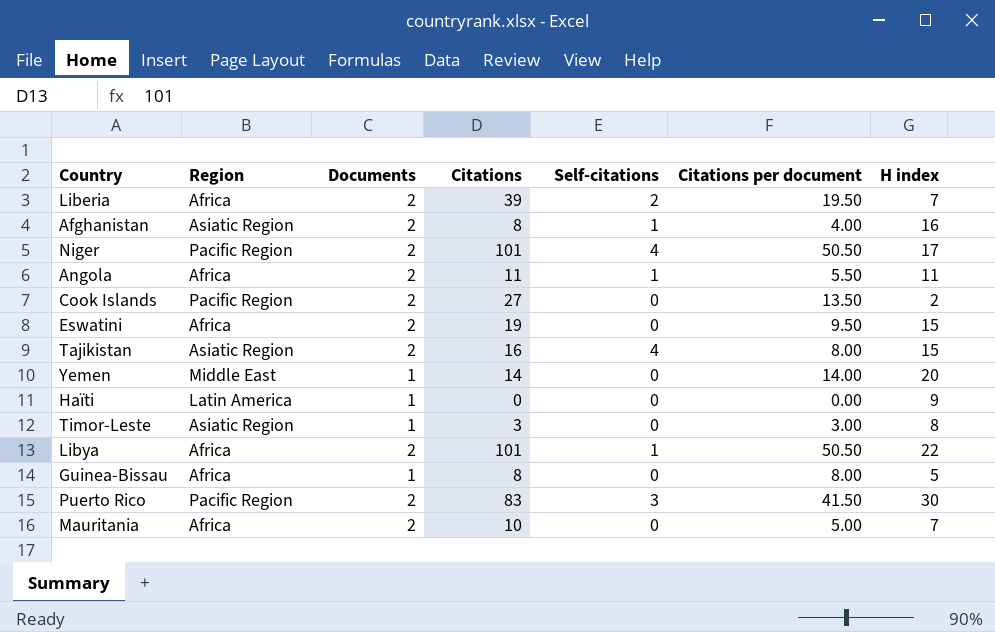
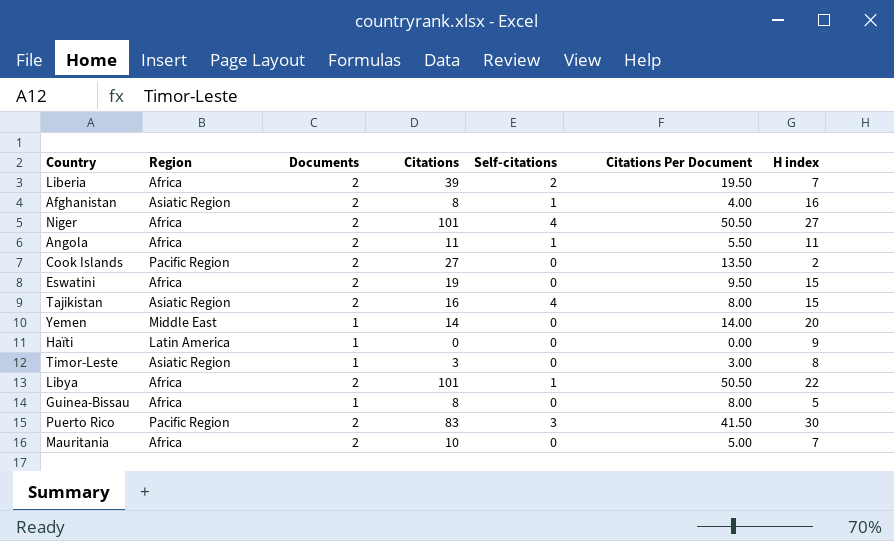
column name: Citations per document -> Citations Per Document
Niger | Region: Pacific Region -> Africa
Niger | H index: 17 -> 27

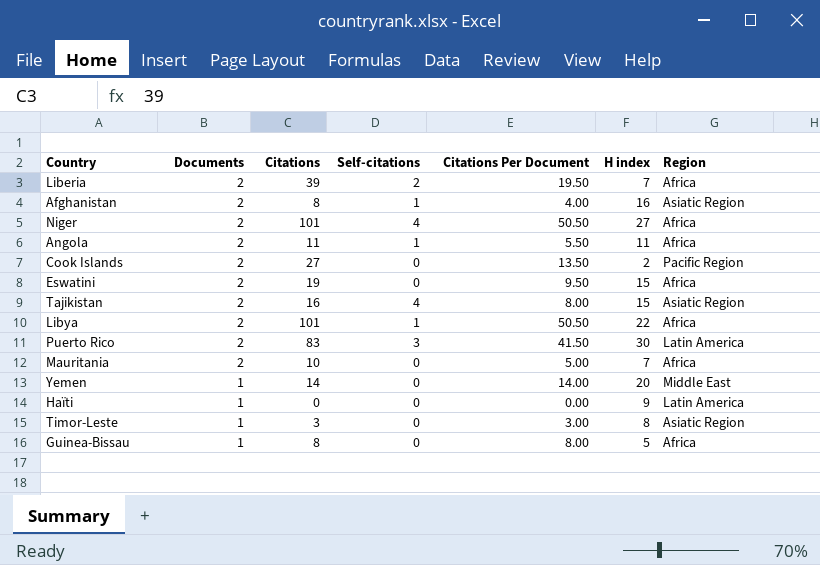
row order: none -> Documents descending
column Region | position: 2 -> 7
Puerto Rico | Region: Pacific Region -> Latin America

